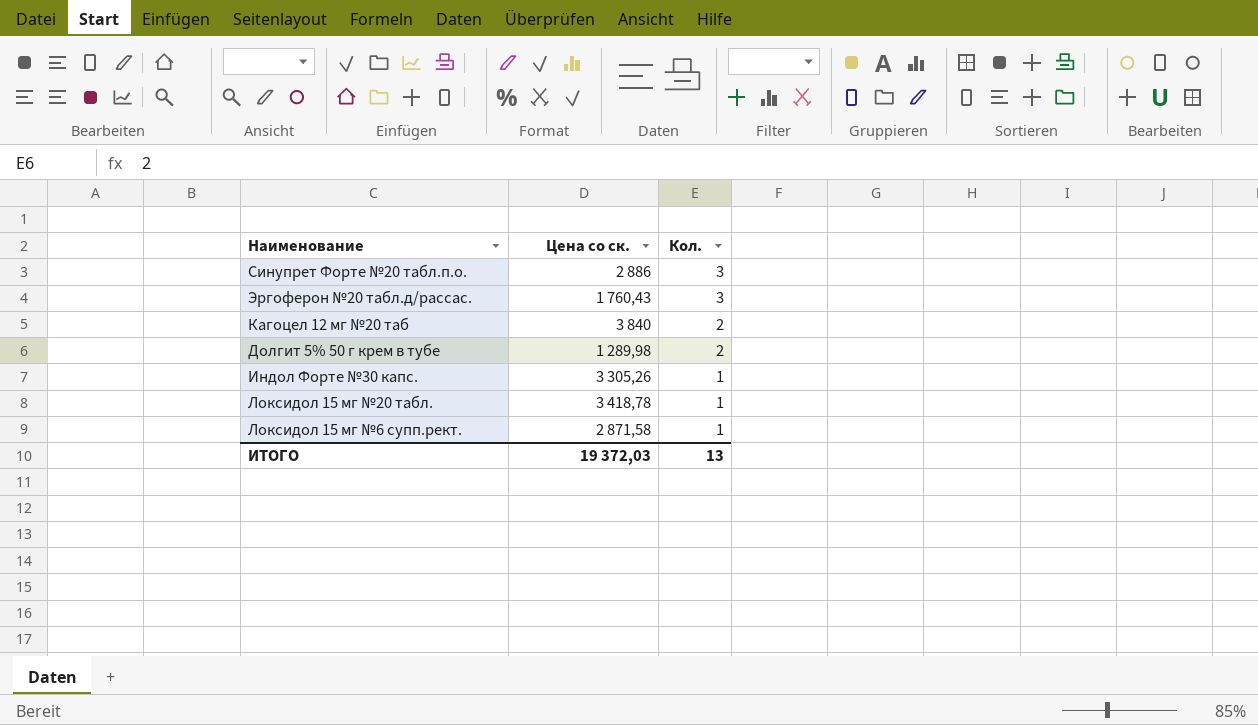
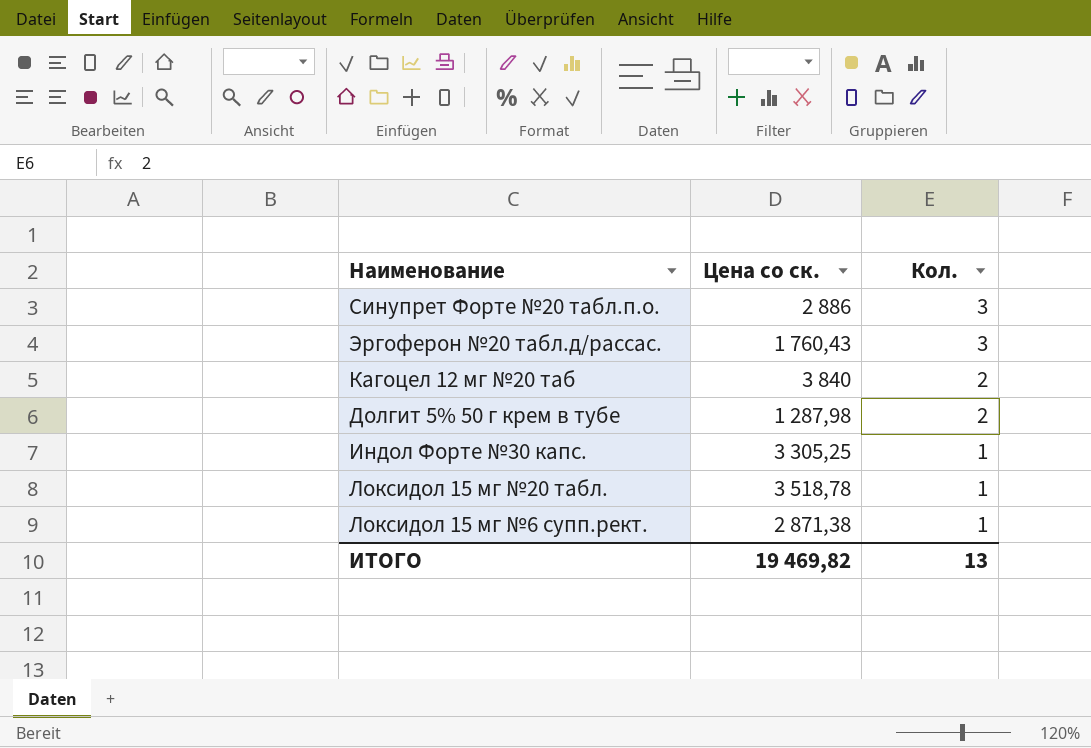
Долгит 5% 50 г крем в тубе | Цена со ск.: 1 289,98 -> 1 287,98
Индол Форте №30 капс. | Цена со ск.: 3 305,26 -> 3 305,25
Локсидол 15 мг №20 табл. | Цена со ск.: 3 418,78 -> 3 518,78
Локсидол 15 мг №6 супп.рект. | Цена со ск.: 2 871,58 -> 2 871,38
ИТОГО | Цена со ск.: 19 372,03 -> 19 469,82

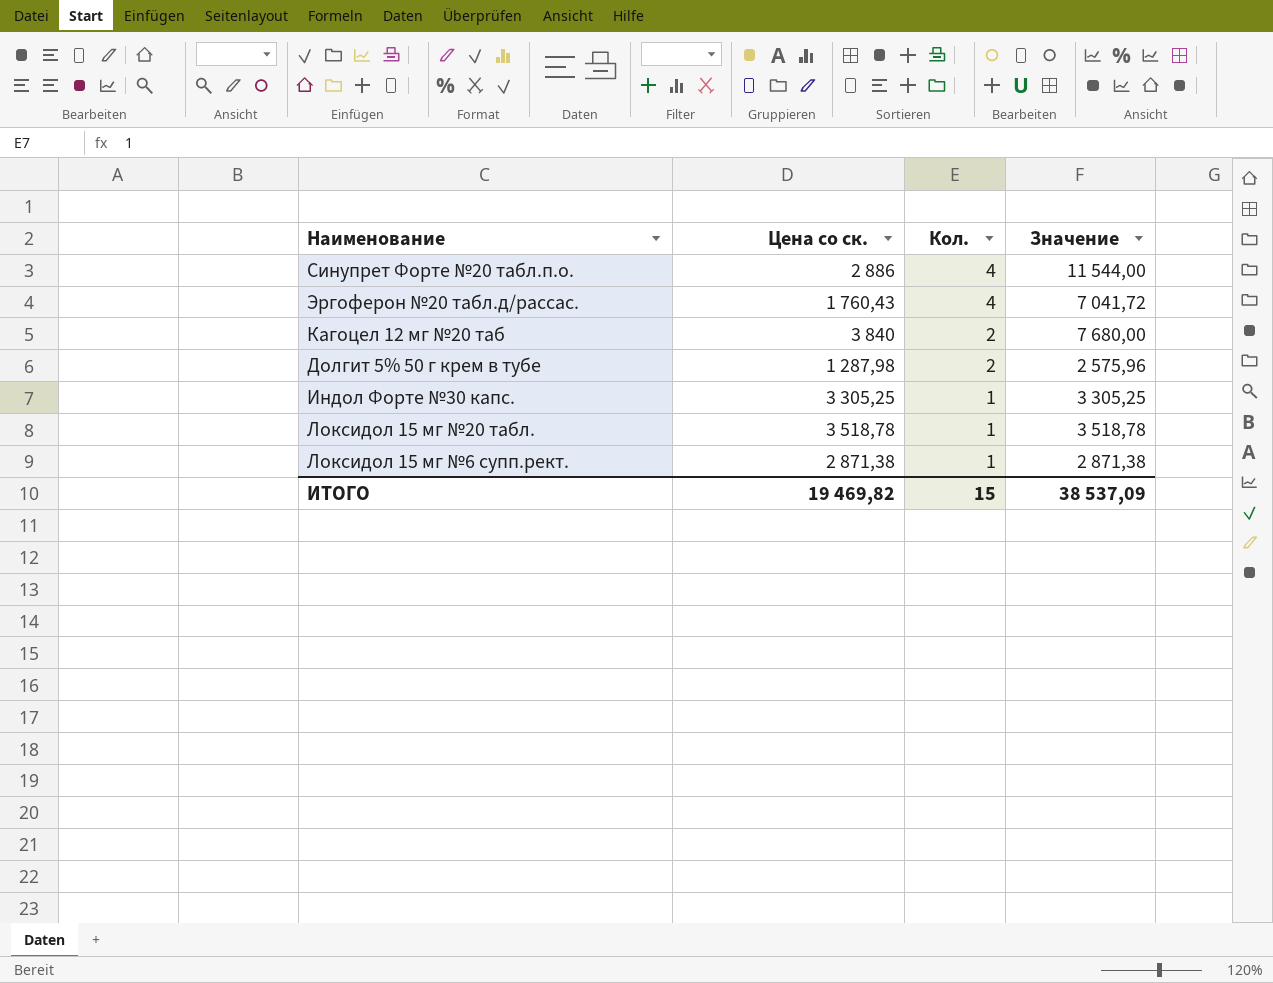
column Значение | formula: none -> [Цена со ск.] * [Кол.]
Синупрет Форте №20 табл.п.о. | Кол.: 3 -> 4
Эргоферон №20 табл.д/рассас. | Кол.: 3 -> 4
ИТОГО | Кол.: 13 -> 15

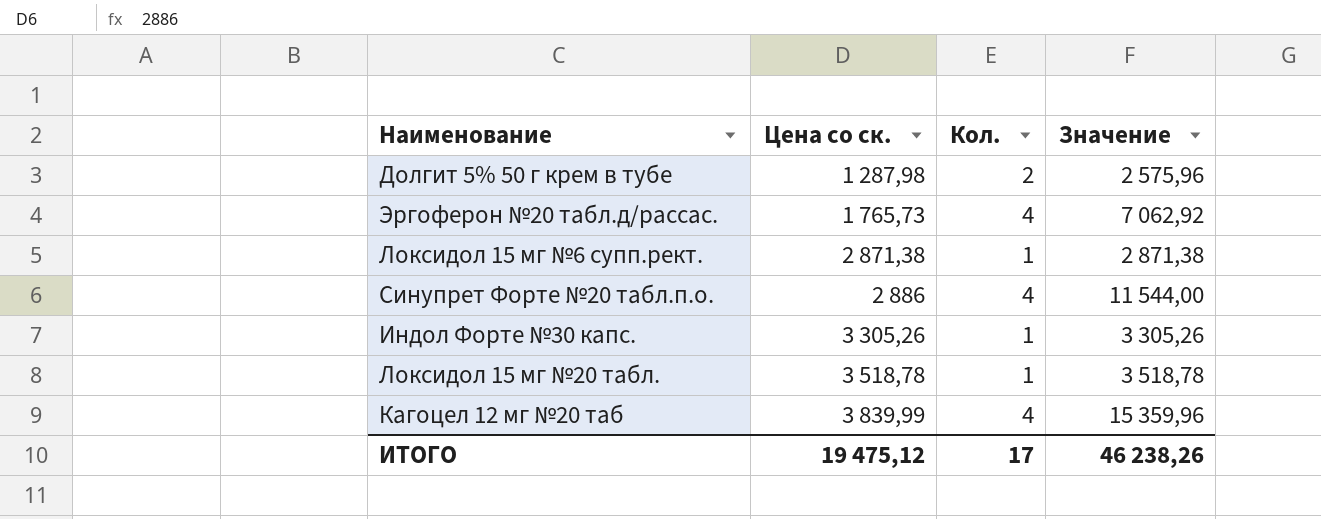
row order: Кол. descending -> Цена со ск. ascending
Эргоферон №20 табл.д/рассас. | Цена со ск.: 1 760,43 -> 1 765,73
Эргоферон №20 табл.д/рассас. | Значение: 7 041,72 -> 7 062,92
Индол Форте №30 капс. | Цена со ск.: 3 305,25 -> 3 305,26
Индол Форте №30 капс. | Значение: 3 305,25 -> 3 305,26
Кагоцел 12 мг №20 таб | Цена со ск.: 3 840 -> 3 839,99
Кагоцел 12 мг №20 таб | Кол.: 2 -> 4
Кагоцел 12 мг №20 таб | Значение: 7 680,00 -> 15 359,96
ИТОГО | Цена со ск.: 19 469,82 -> 19 475,12
ИТОГО | Кол.: 15 -> 17
ИТОГО | Значение: 38 537,09 -> 46 238,26

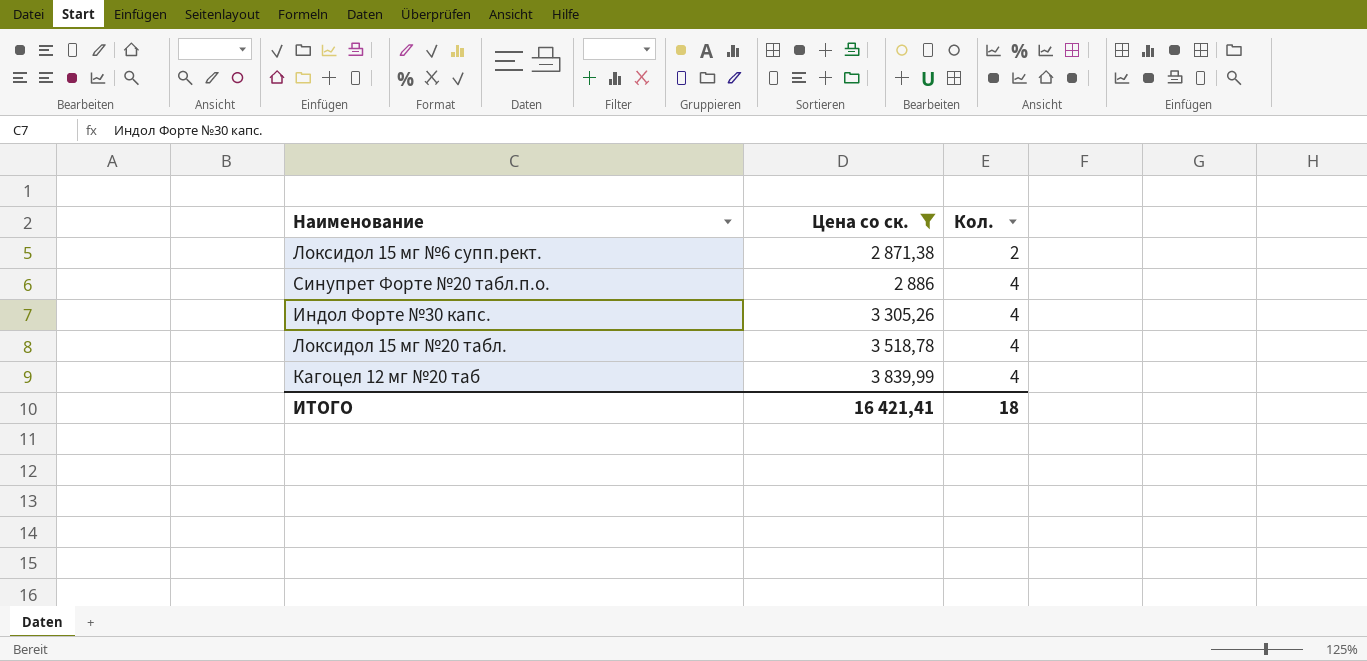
filter: none -> Цена со ск. >= 2 871,38
column Значение | formula: [Цена со ск.] * [Кол.] -> none
Локсидол 15 мг №6 супп.рект. | Кол.: 1 -> 2
Индол Форте №30 капс. | Кол.: 1 -> 4
Локсидол 15 мг №20 табл. | Кол.: 1 -> 4
ИТОГО | Цена со ск.: 19 475,12 -> 16 421,41
ИТОГО | Кол.: 17 -> 18

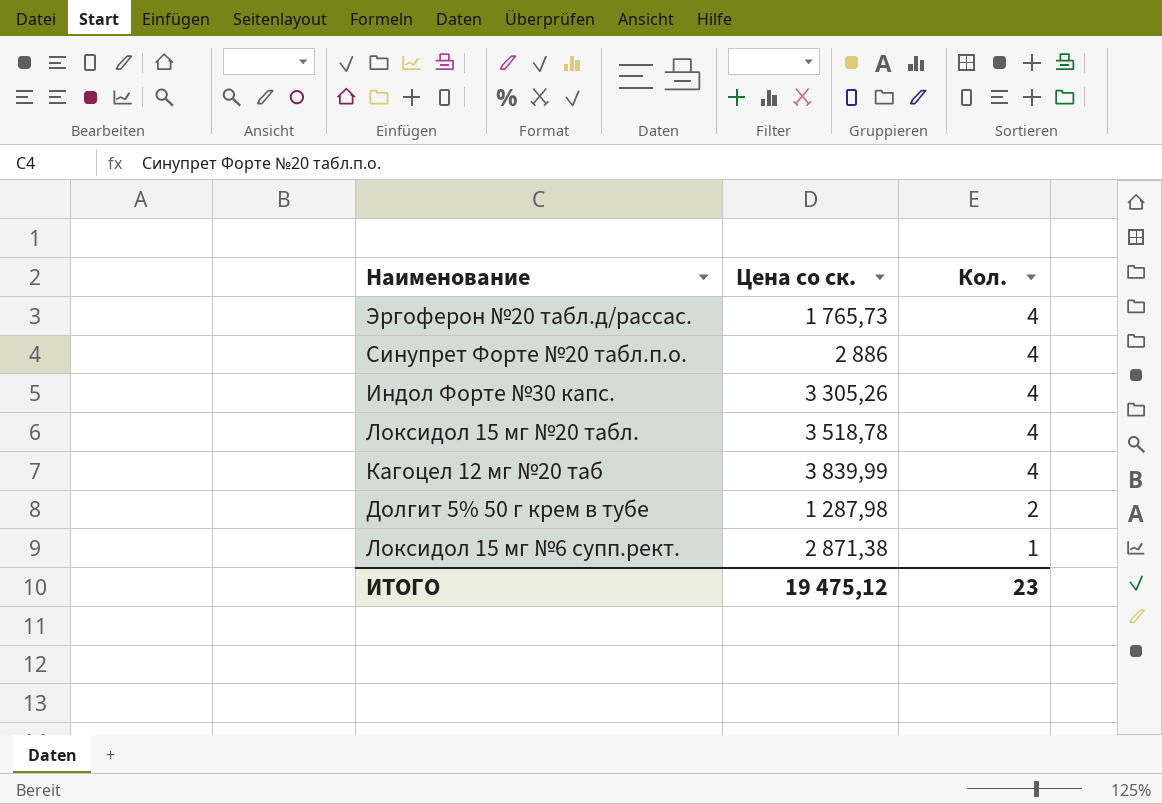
filter: Цена со ск. >= 2 871,38 -> none
row order: Цена со ск. ascending -> Кол. descending
Локсидол 15 мг №6 супп.рект. | Кол.: 2 -> 1
ИТОГО | Цена со ск.: 16 421,41 -> 19 475,12
ИТОГО | Кол.: 18 -> 23

